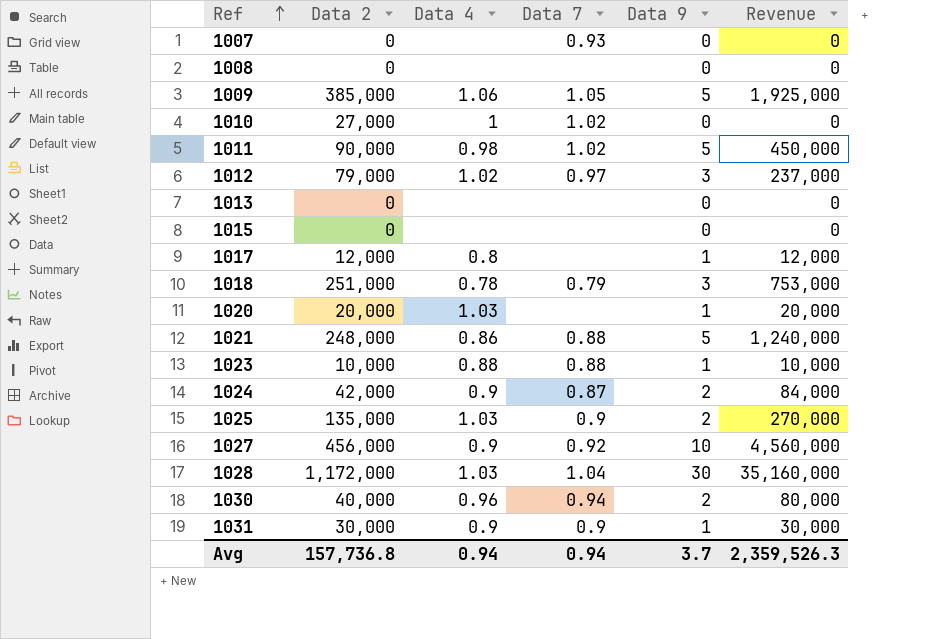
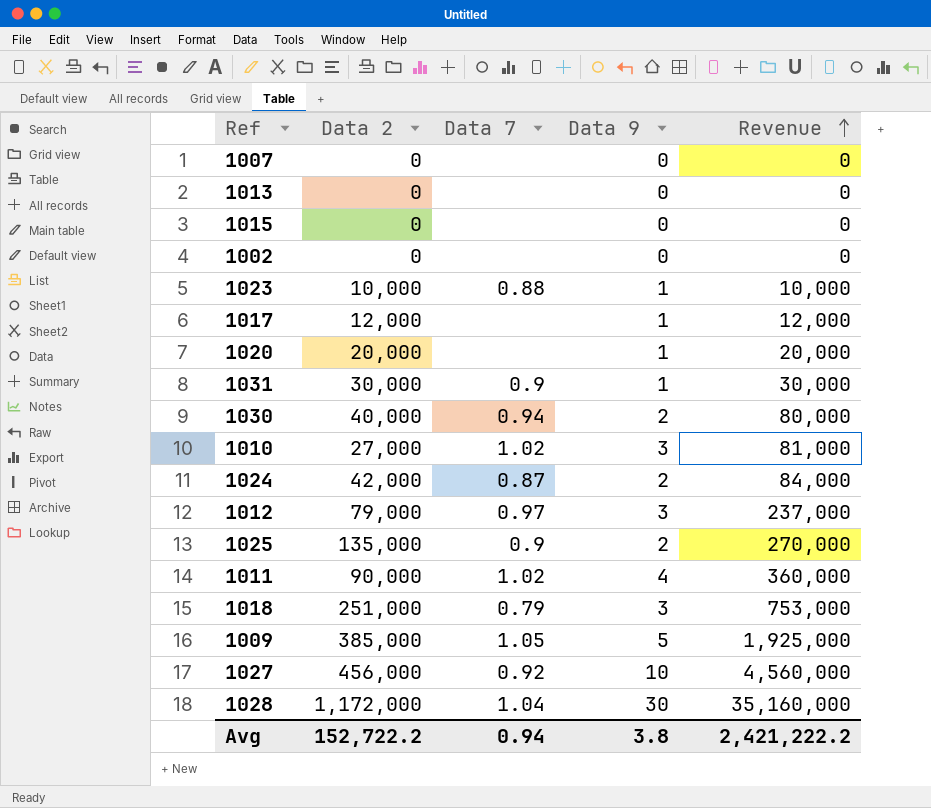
row order: Ref ascending -> Revenue ascending
column Data 4 | position: 3 -> none
row 1008: 0 | none | none | 0 | 0 -> none
row 1021: 248,000 | 0.86 | 0.88 | 5 | 1,240,000 -> none
1007 | Data 7: 0.93 -> none
row 1002: none -> 0 | none | 0 | 0
1010 | Data 9: 0 -> 3
1010 | Revenue: 0 -> 81,000
1011 | Data 9: 5 -> 4
1011 | Revenue: 450,000 -> 360,000
Avg | Data 2: 157,736.8 -> 152,722.2
Avg | Data 9: 3.7 -> 3.8
Avg | Revenue: 2,359,526.3 -> 2,421,222.2

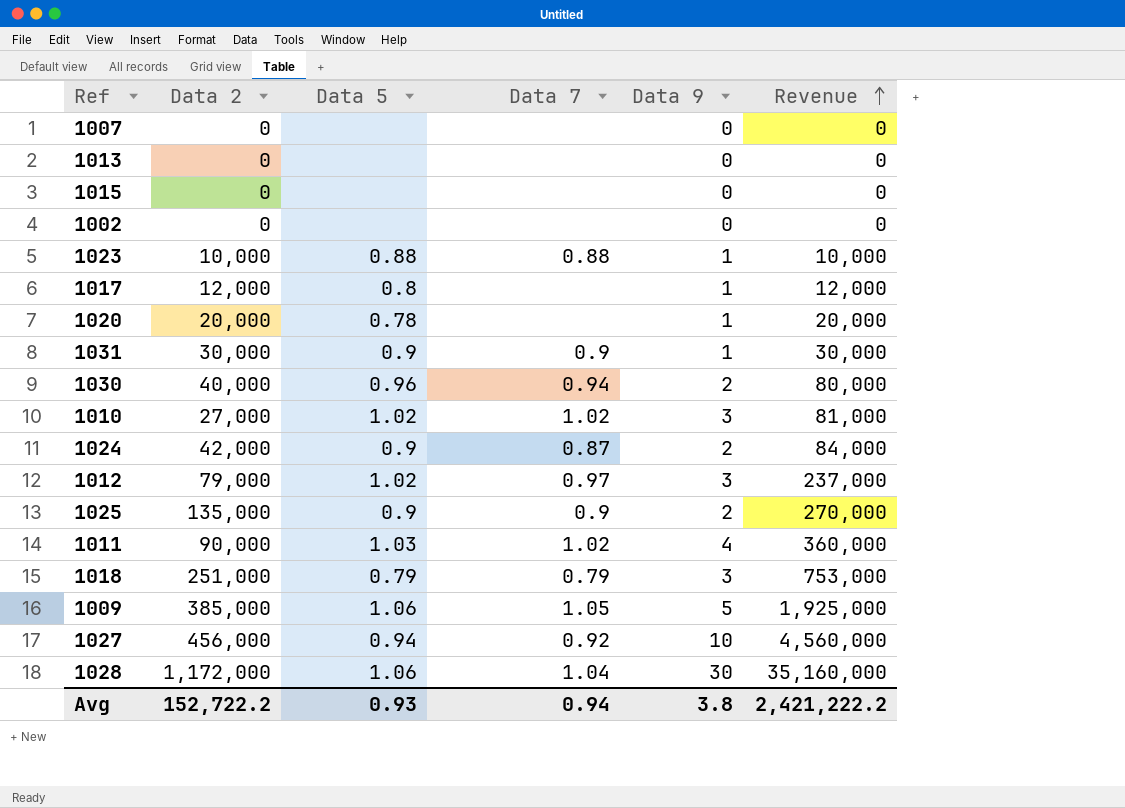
column Data 5 | position: none -> 3

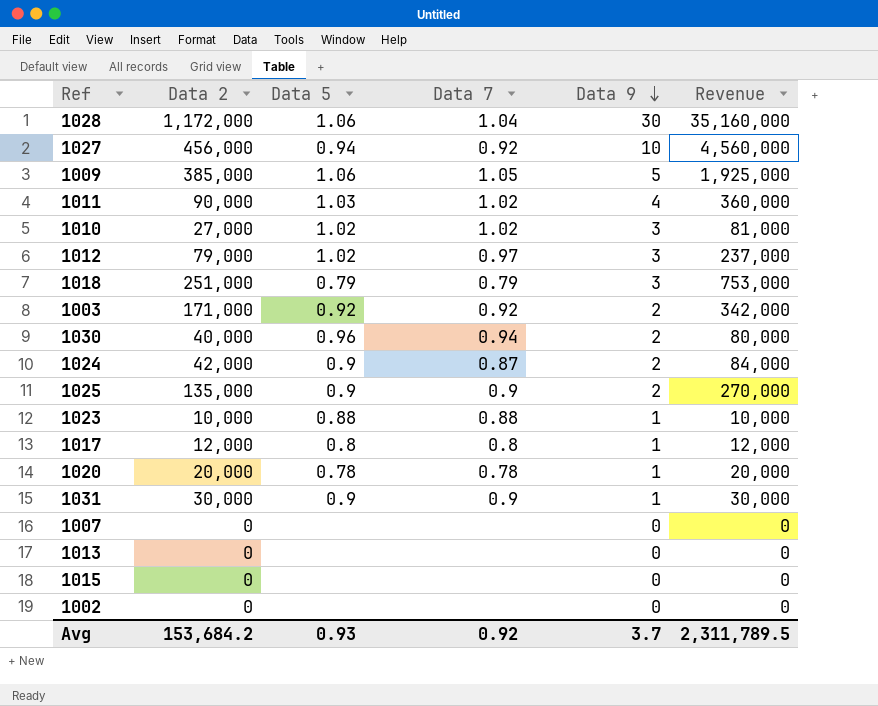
row order: Revenue ascending -> Data 9 descending
row 1003: none -> 171,000 | 0.92 | 0.92 | 2 | 342,000
1017 | Data 7: none -> 0.8
1020 | Data 7: none -> 0.78
Avg | Data 2: 152,722.2 -> 153,684.2
Avg | Data 7: 0.94 -> 0.92
Avg | Data 9: 3.8 -> 3.7
Avg | Revenue: 2,421,222.2 -> 2,311,789.5

